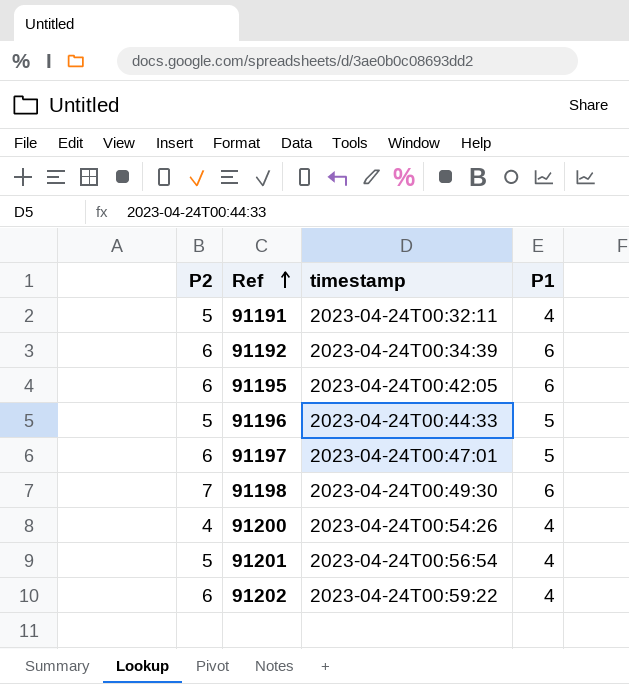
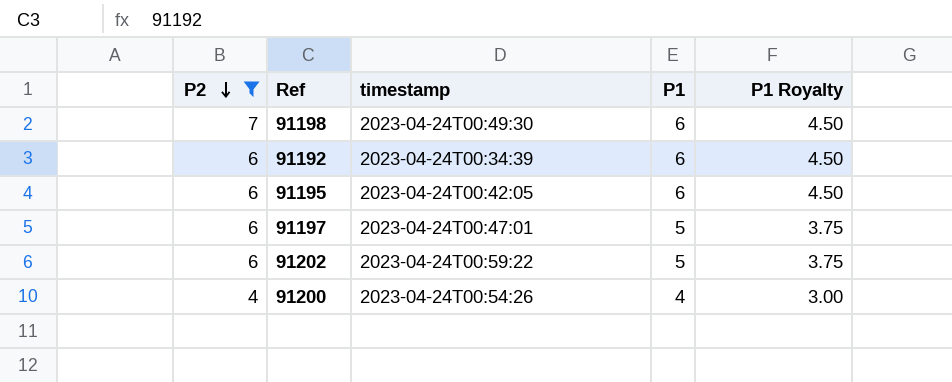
filter: none -> P2 != 5
row order: Ref ascending -> P2 descending
column P1 Royalty | formula: none -> [P1] * 0.75
91202 | P1: 4 -> 5

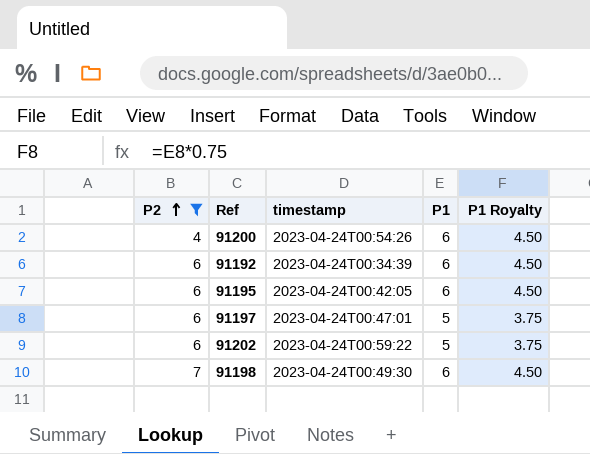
row order: P2 descending -> P2 ascending
91200 | P1: 4 -> 6
91200 | P1 Royalty: 3.00 -> 4.50

